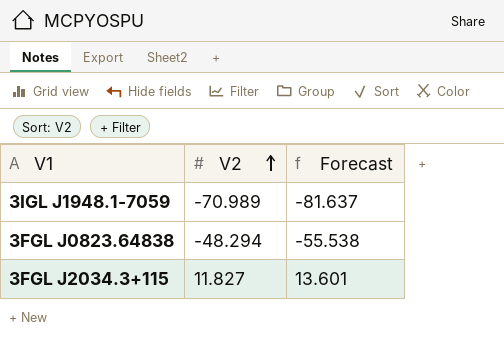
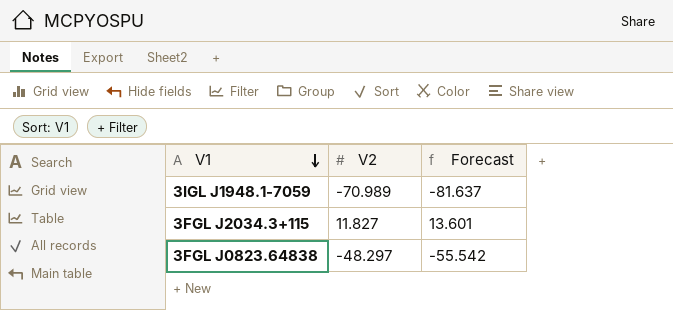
row order: V2 ascending -> V1 descending
3FGL J0823.64838 | V2: -48.294 -> -48.297
3FGL J0823.64838 | Forecast: -55.538 -> -55.542

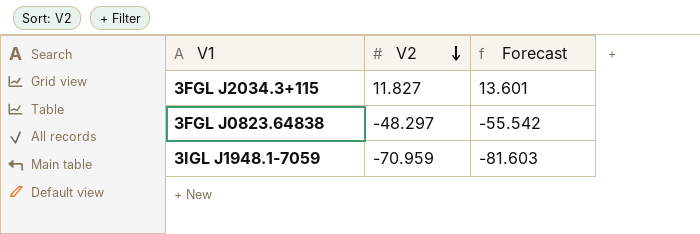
row order: V1 descending -> V2 descending
3IGL J1948.1-7059 | V2: -70.989 -> -70.959
3IGL J1948.1-7059 | Forecast: -81.637 -> -81.603

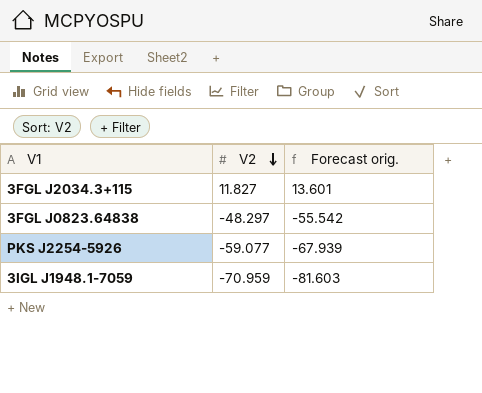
column name: Forecast -> Forecast orig.
row PKS J2254-5926: none -> -59.077 | -67.939

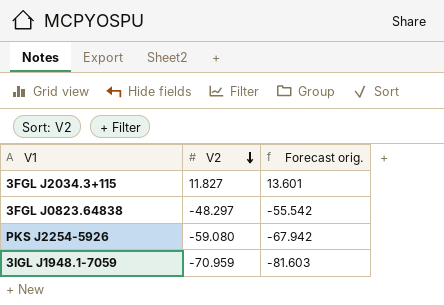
PKS J2254-5926 | V2: -59.077 -> -59.080
PKS J2254-5926 | Forecast orig.: -67.939 -> -67.942

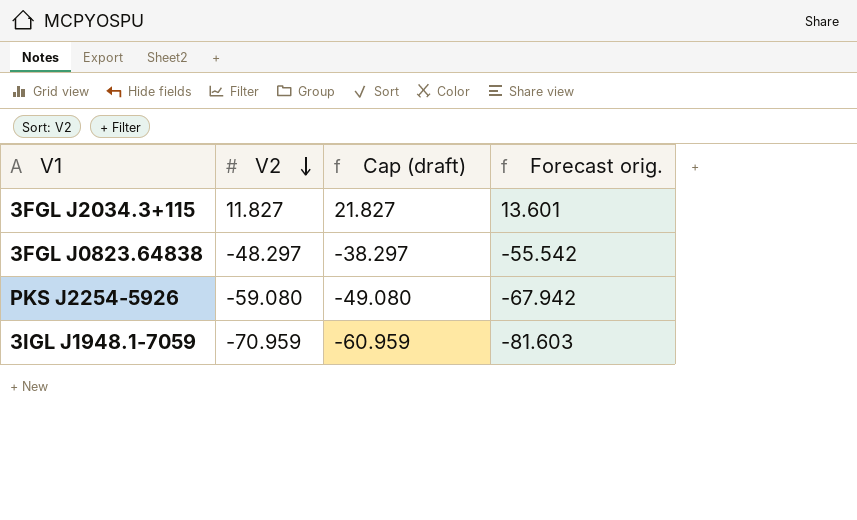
column Cap (draft) | formula: none -> [V2] + 10

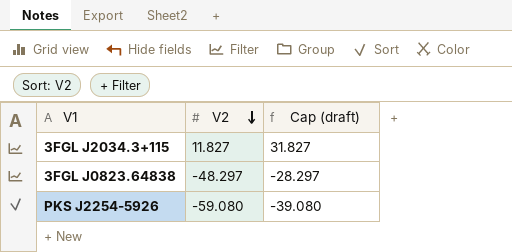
column Forecast orig. | formula: [V2] * 1.15 -> none
column Cap (draft) | formula: [V2] + 10 -> [V2] + 20
row 3IGL J1948.1-7059: -70.959 | -60.959 | -81.603 -> none

